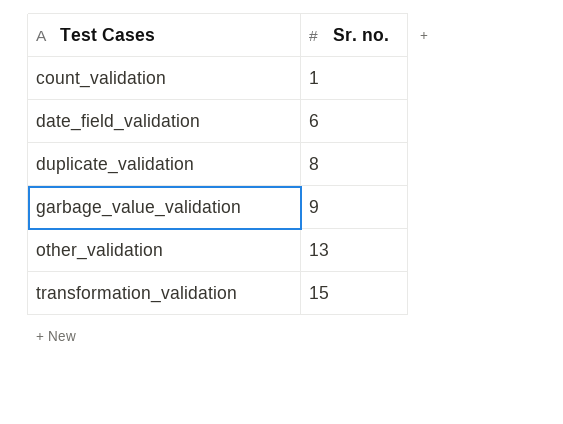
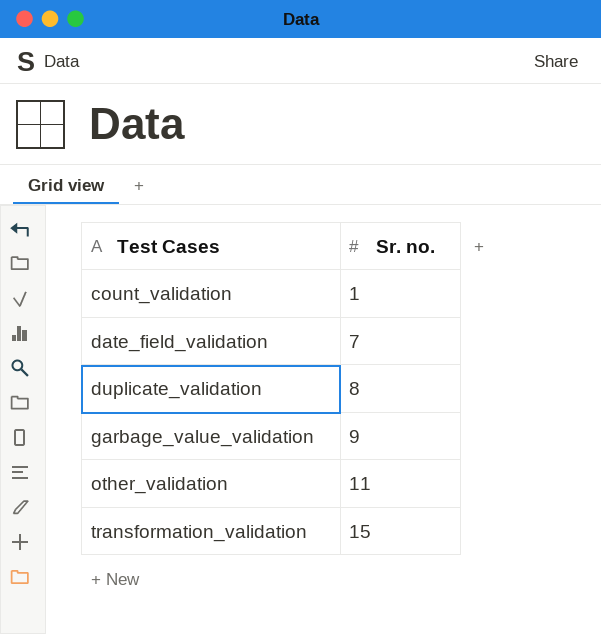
date_field_validation | Sr. no.: 6 -> 7
other_validation | Sr. no.: 13 -> 11

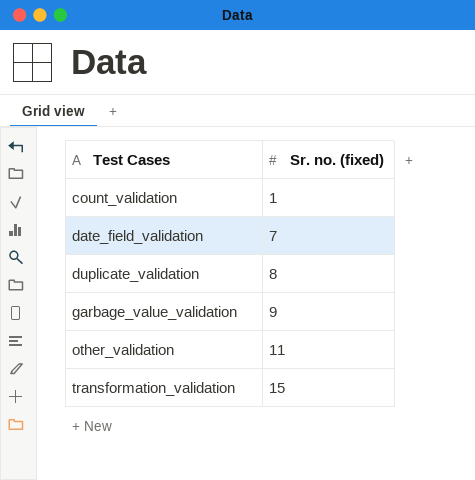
column name: Sr. no. -> Sr. no. (fixed)

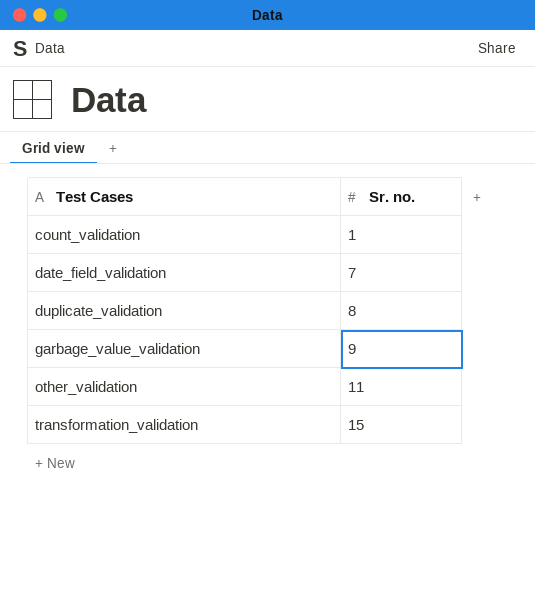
column name: Sr. no. (fixed) -> Sr. no.

